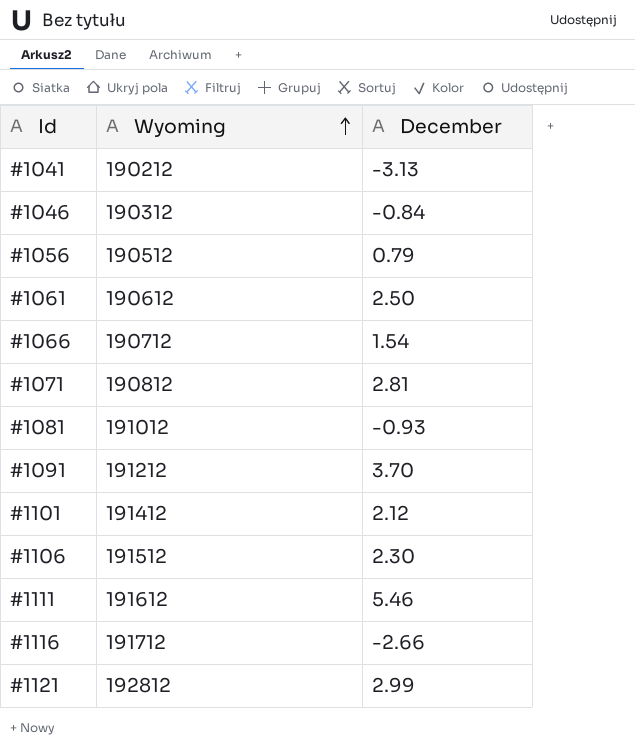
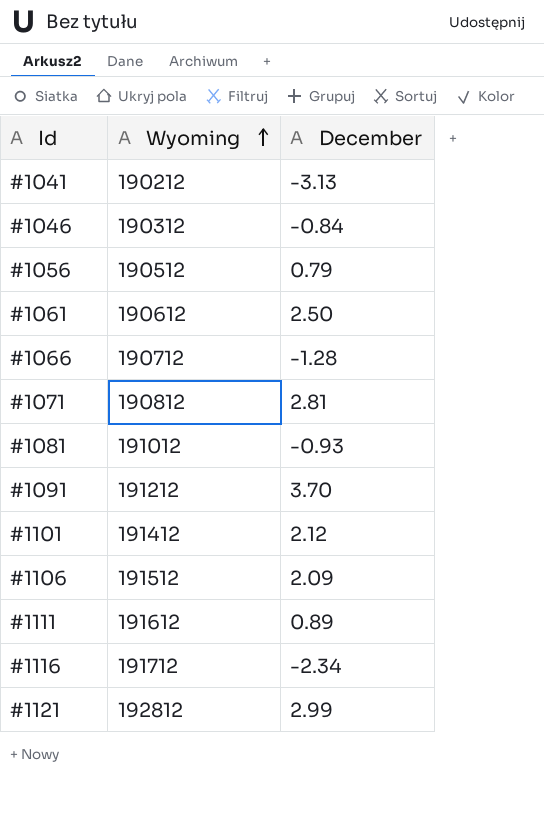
#1066 | December: 1.54 -> -1.28
#1106 | December: 2.30 -> 2.09
#1111 | December: 5.46 -> 0.89
#1116 | December: -2.66 -> -2.34

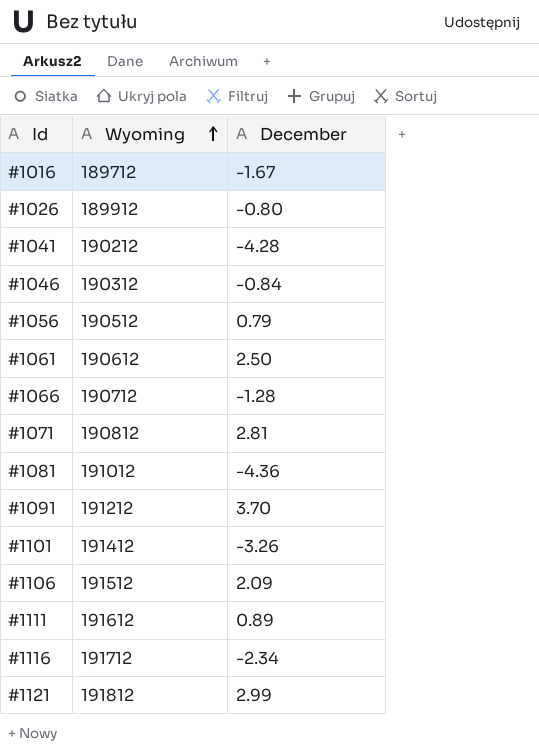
row #1016: none -> 189712 | -1.67
row #1026: none -> 189912 | -0.80
#1041 | December: -3.13 -> -4.28
#1081 | December: -0.93 -> -4.36
#1101 | December: 2.12 -> -3.26
#1121 | Wyoming: 192812 -> 191812

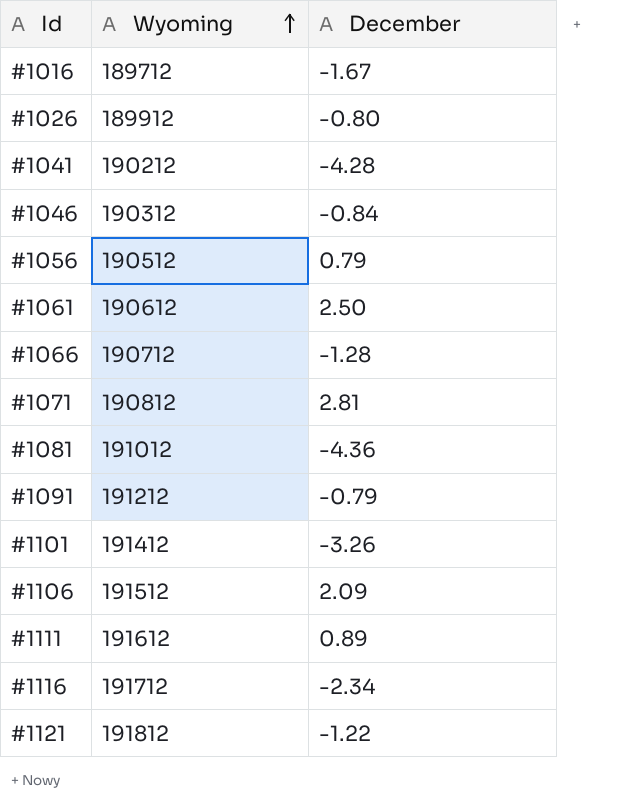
#1091 | December: 3.70 -> -0.79
#1121 | December: 2.99 -> -1.22

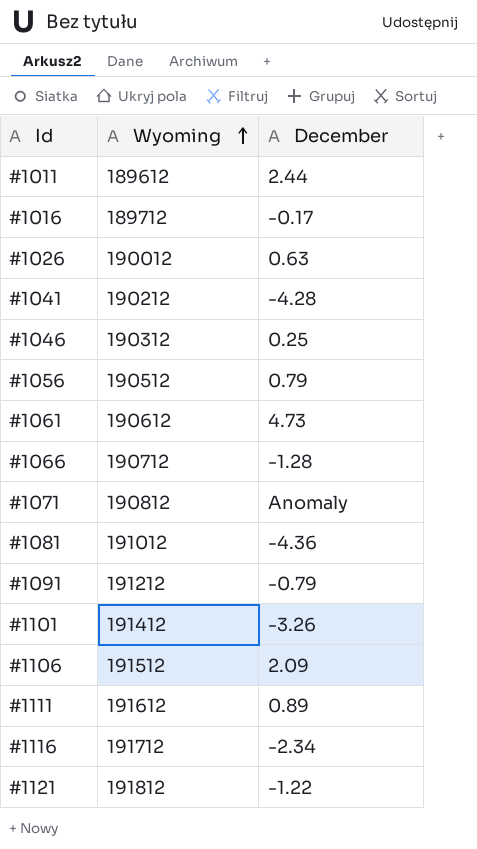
row #1011: none -> 189612 | 2.44
#1016 | December: -1.67 -> -0.17
#1026 | Wyoming: 189912 -> 190012
#1026 | December: -0.80 -> 0.63
#1046 | December: -0.84 -> 0.25
#1061 | December: 2.50 -> 4.73
#1071 | December: 2.81 -> Anomaly

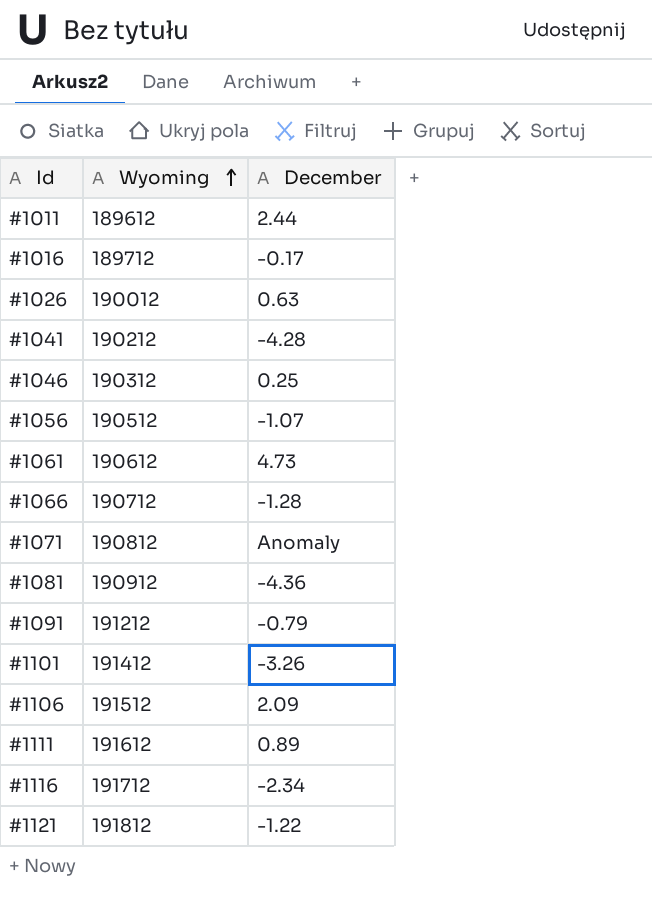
#1056 | December: 0.79 -> -1.07
#1081 | Wyoming: 191012 -> 190912

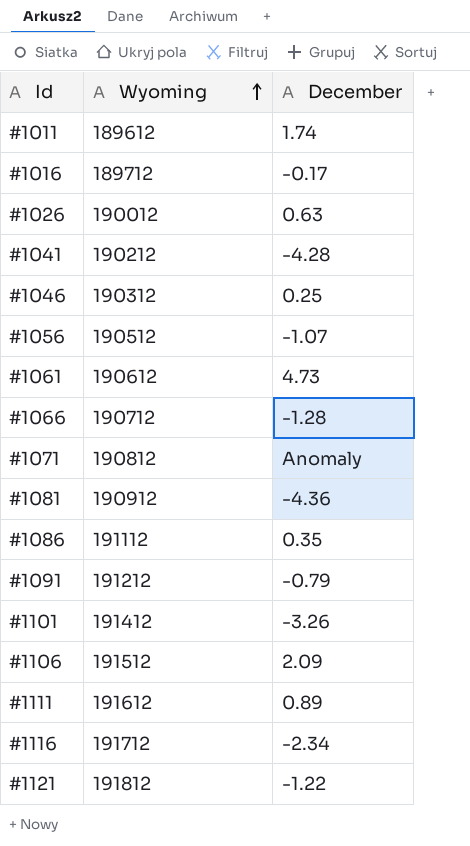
#1011 | December: 2.44 -> 1.74
row #1086: none -> 191112 | 0.35

